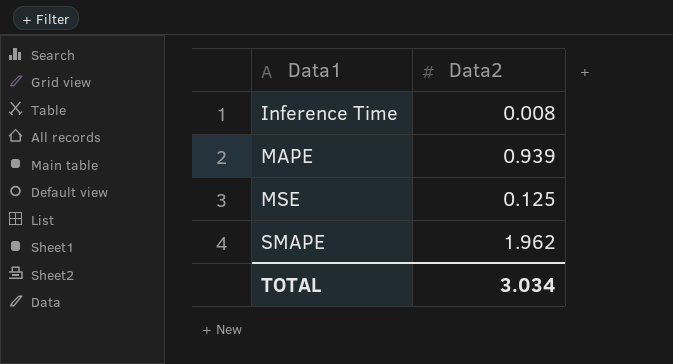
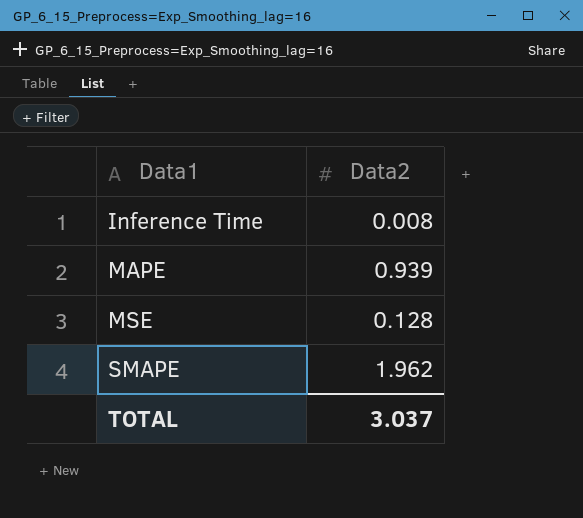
MSE | Data2: 0.125 -> 0.128
TOTAL | Data2: 3.034 -> 3.037

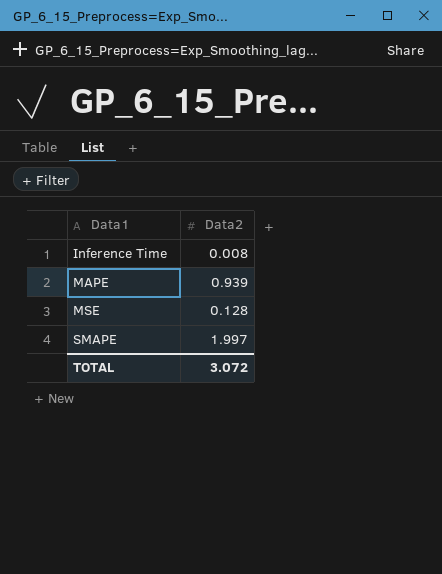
SMAPE | Data2: 1.962 -> 1.997
TOTAL | Data2: 3.037 -> 3.072

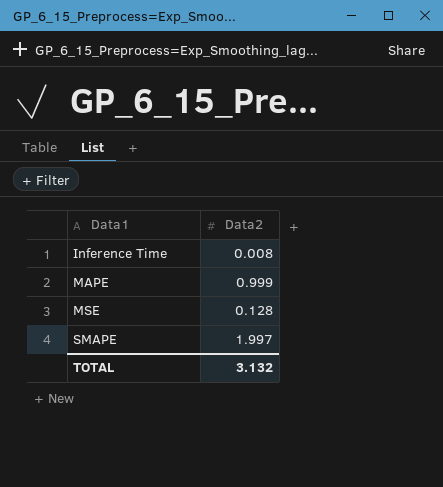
MAPE | Data2: 0.939 -> 0.999
TOTAL | Data2: 3.072 -> 3.132

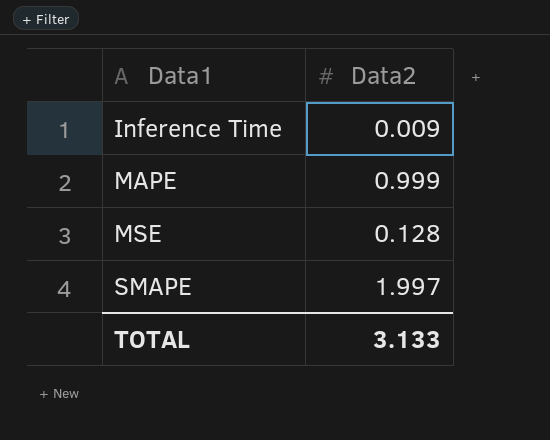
Inference Time | Data2: 0.008 -> 0.009
TOTAL | Data2: 3.132 -> 3.133

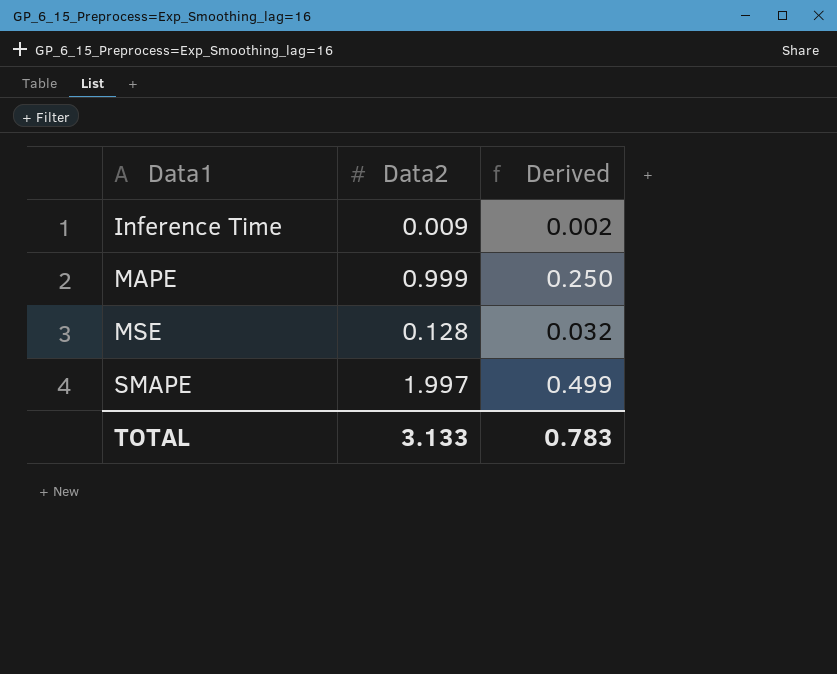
column Derived | formula: none -> [Data2] * 0.25

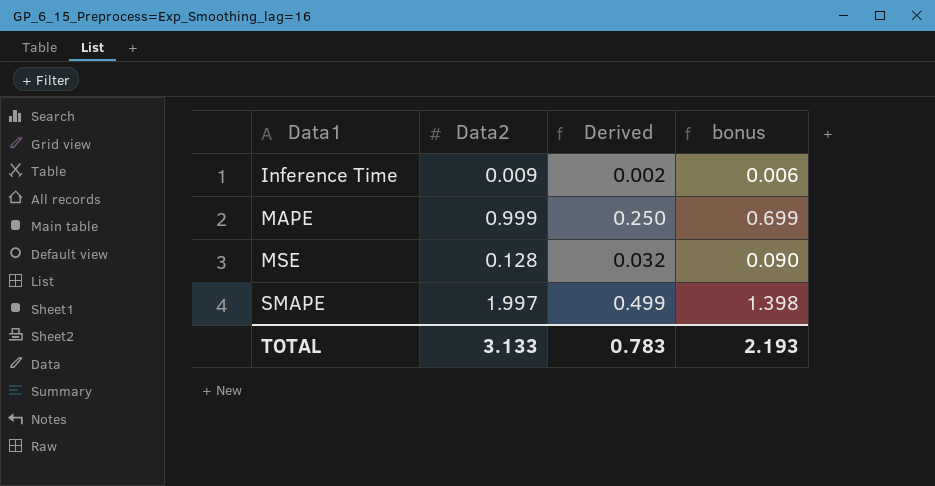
column bonus | formula: none -> [Data2] * 0.7

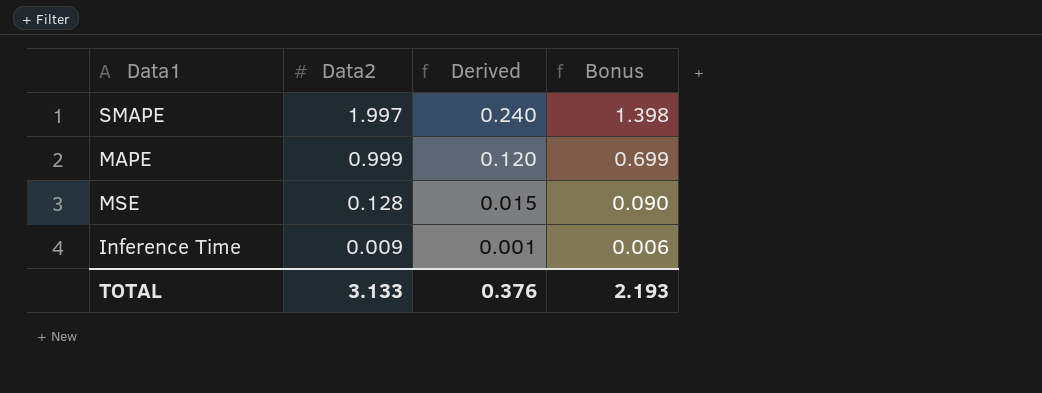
row order: Data1 ascending -> Data2 descending
column Derived | formula: [Data2] * 0.25 -> [Data2] * 0.12
column name: bonus -> Bonus
TOTAL | Derived: 0.783 -> 0.376

